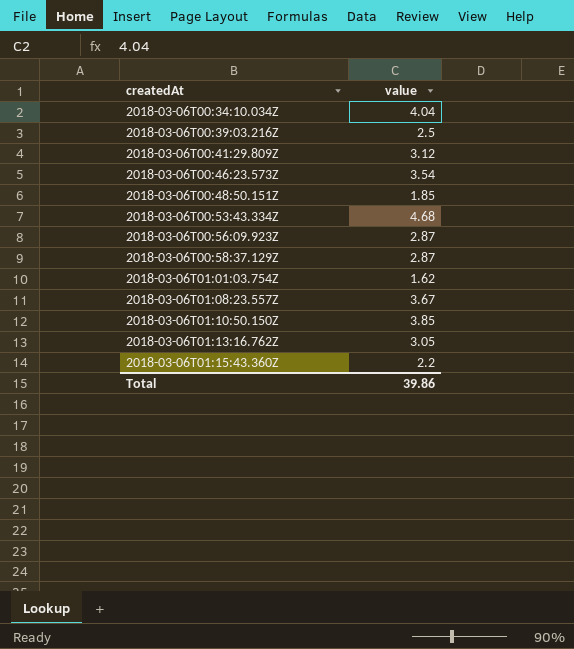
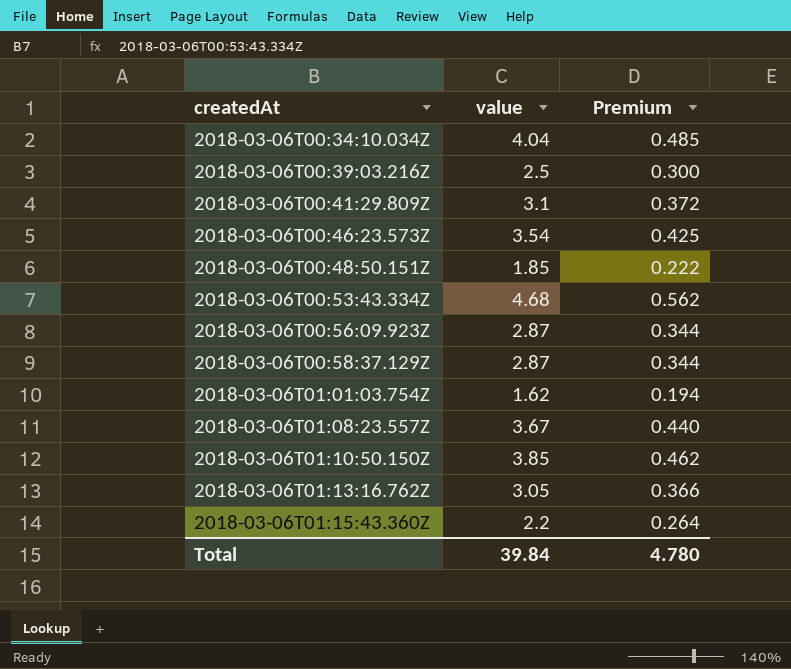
column Premium | formula: none -> [value] * 0.12
2018-03-06T00:41:29.809Z | value: 3.12 -> 3.1
Total | value: 39.86 -> 39.84

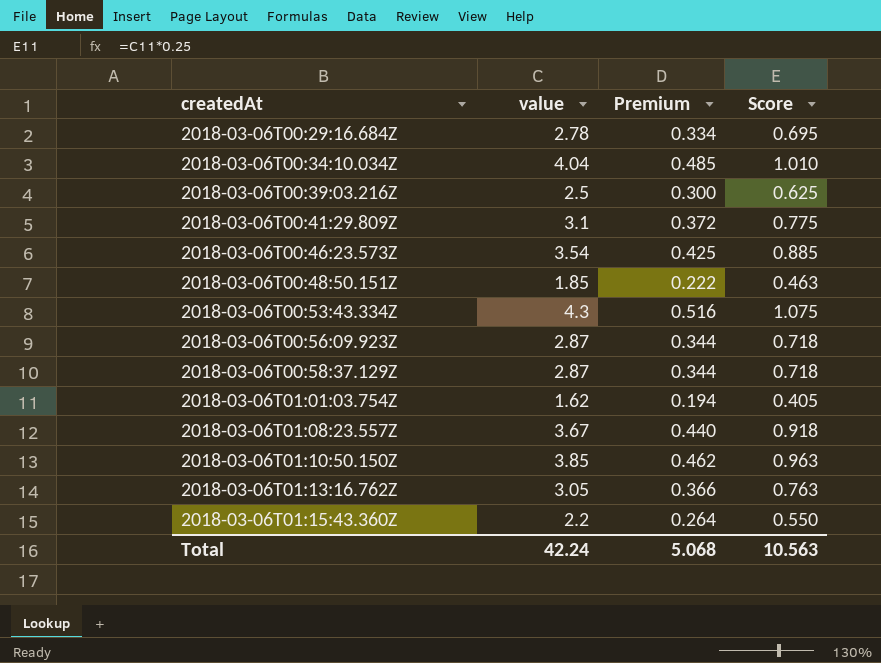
column Score | formula: none -> [value] * 0.25
row 2018-03-06T00:29:16.684Z: none -> 2.78 | 0.334 | 0.695
2018-03-06T00:53:43.334Z | value: 4.68 -> 4.3
2018-03-06T00:53:43.334Z | Premium: 0.562 -> 0.516
Total | value: 39.84 -> 42.24
Total | Premium: 4.780 -> 5.068

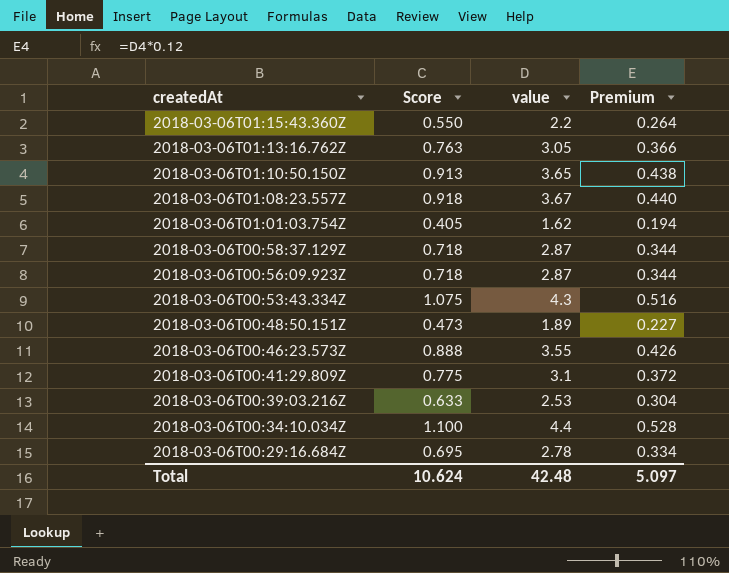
row order: createdAt ascending -> createdAt descending
column Score | position: 4 -> 2
2018-03-06T01:10:50.150Z | Score: 0.963 -> 0.913
2018-03-06T01:10:50.150Z | value: 3.85 -> 3.65
2018-03-06T01:10:50.150Z | Premium: 0.462 -> 0.438
2018-03-06T00:48:50.151Z | Score: 0.463 -> 0.473
2018-03-06T00:48:50.151Z | value: 1.85 -> 1.89
2018-03-06T00:48:50.151Z | Premium: 0.222 -> 0.227
2018-03-06T00:46:23.573Z | Score: 0.885 -> 0.888
2018-03-06T00:46:23.573Z | value: 3.54 -> 3.55
2018-03-06T00:46:23.573Z | Premium: 0.425 -> 0.426
2018-03-06T00:39:03.216Z | Score: 0.625 -> 0.633
2018-03-06T00:39:03.216Z | value: 2.5 -> 2.53
2018-03-06T00:39:03.216Z | Premium: 0.300 -> 0.304
2018-03-06T00:34:10.034Z | Score: 1.010 -> 1.100
2018-03-06T00:34:10.034Z | value: 4.04 -> 4.4
2018-03-06T00:34:10.034Z | Premium: 0.485 -> 0.528
Total | Score: 10.563 -> 10.624
Total | value: 42.24 -> 42.48
Total | Premium: 5.068 -> 5.097

